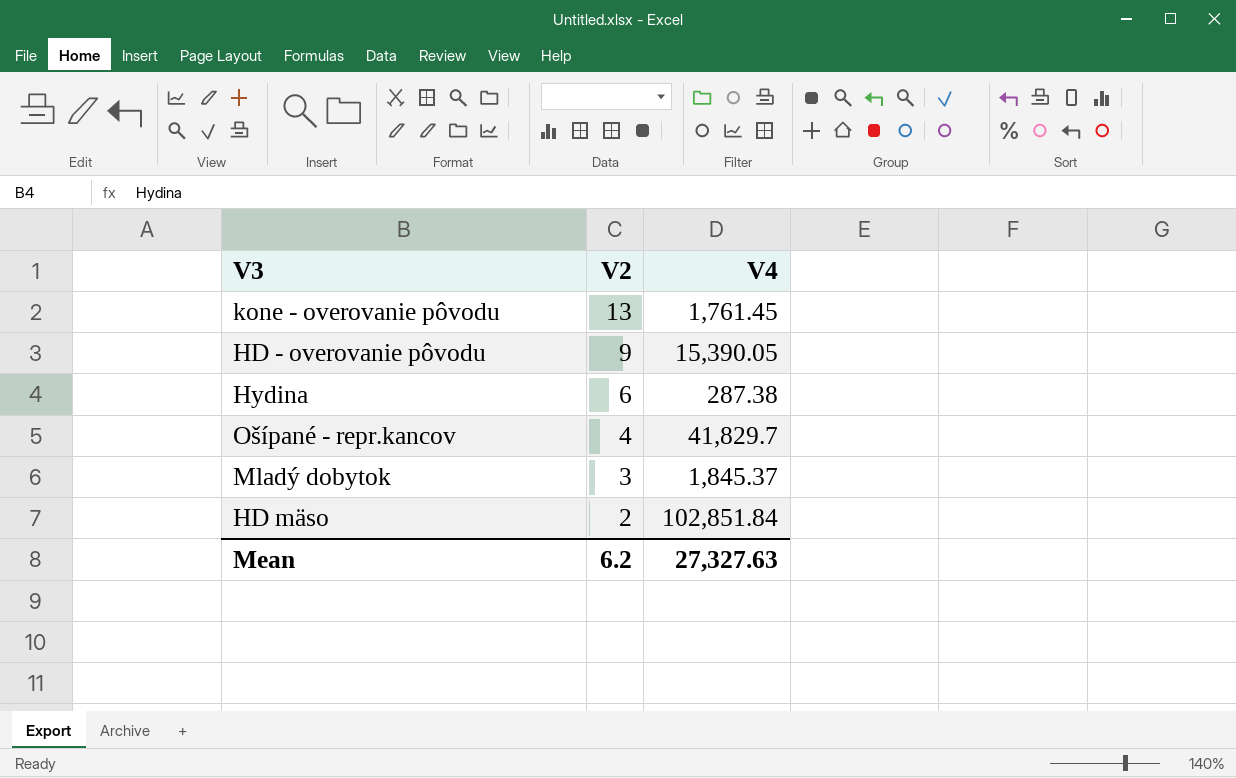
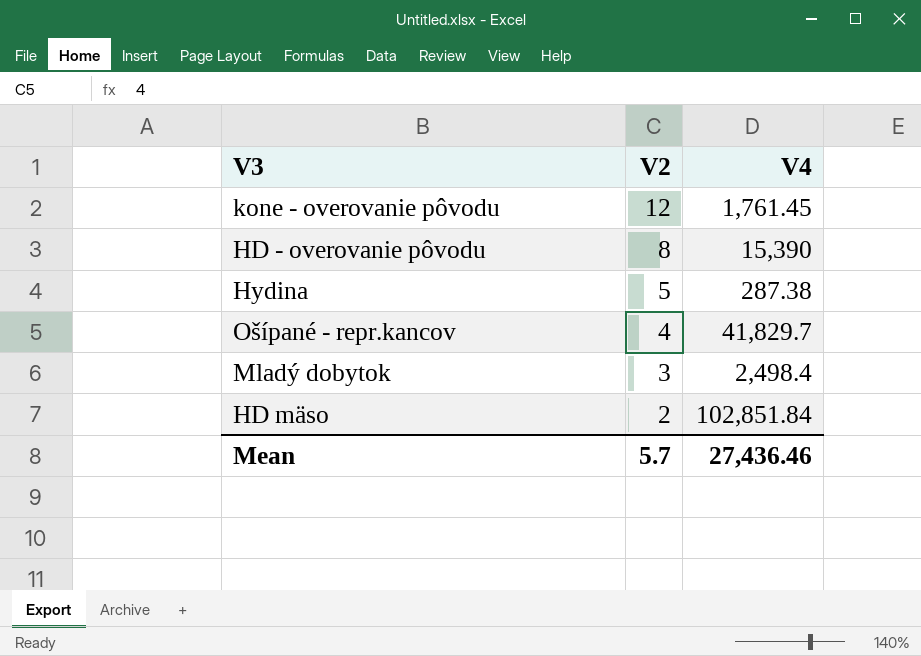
kone - overovanie pôvodu | V2: 13 -> 12
HD - overovanie pôvodu | V2: 9 -> 8
HD - overovanie pôvodu | V4: 15,390.05 -> 15,390
Hydina | V2: 6 -> 5
Mladý dobytok | V4: 1,845.37 -> 2,498.4
Mean | V2: 6.2 -> 5.7
Mean | V4: 27,327.63 -> 27,436.46

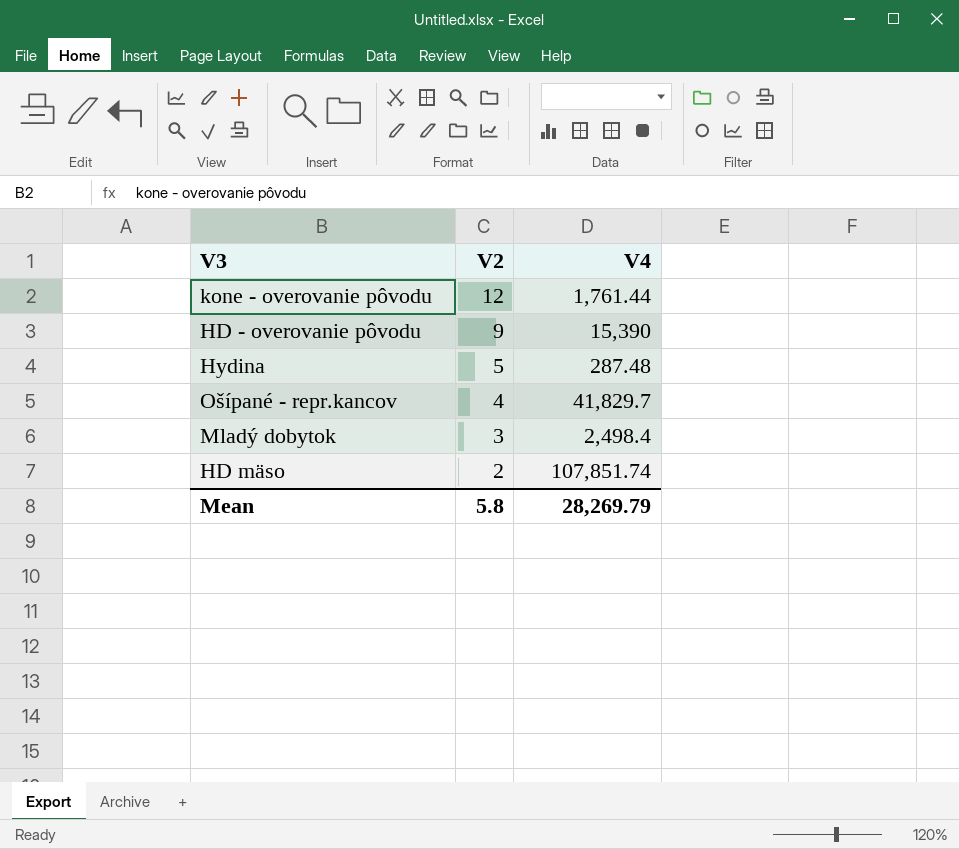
kone - overovanie pôvodu | V4: 1,761.45 -> 1,761.44
HD - overovanie pôvodu | V2: 8 -> 9
Hydina | V4: 287.38 -> 287.48
HD mäso | V4: 102,851.84 -> 107,851.74
Mean | V2: 5.7 -> 5.8
Mean | V4: 27,436.46 -> 28,269.79

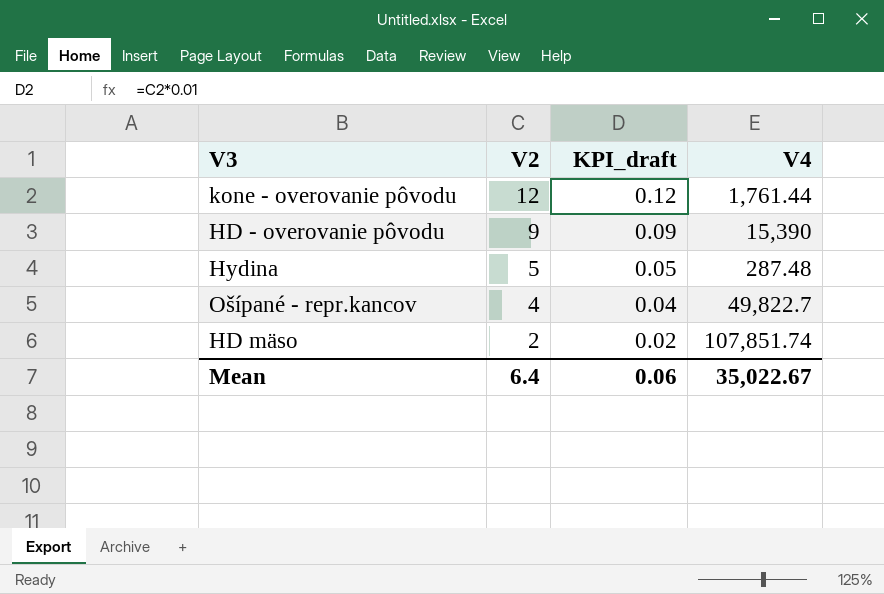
column KPI_draft | formula: none -> [V2] * 0.01
row Mladý dobytok: 3 | 2,498.4 -> none
Ošípané - repr.kancov | V4: 41,829.7 -> 49,822.7
Mean | V2: 5.8 -> 6.4
Mean | V4: 28,269.79 -> 35,022.67

